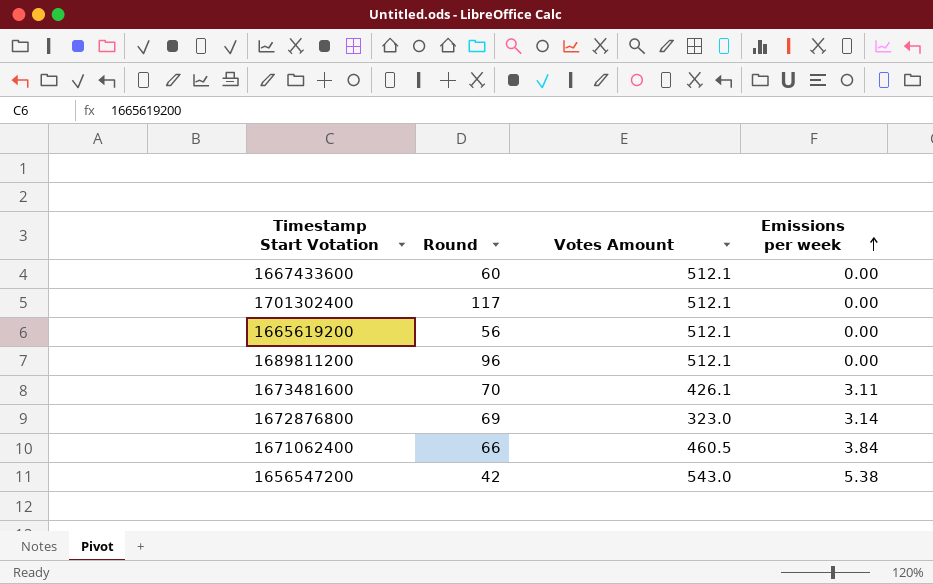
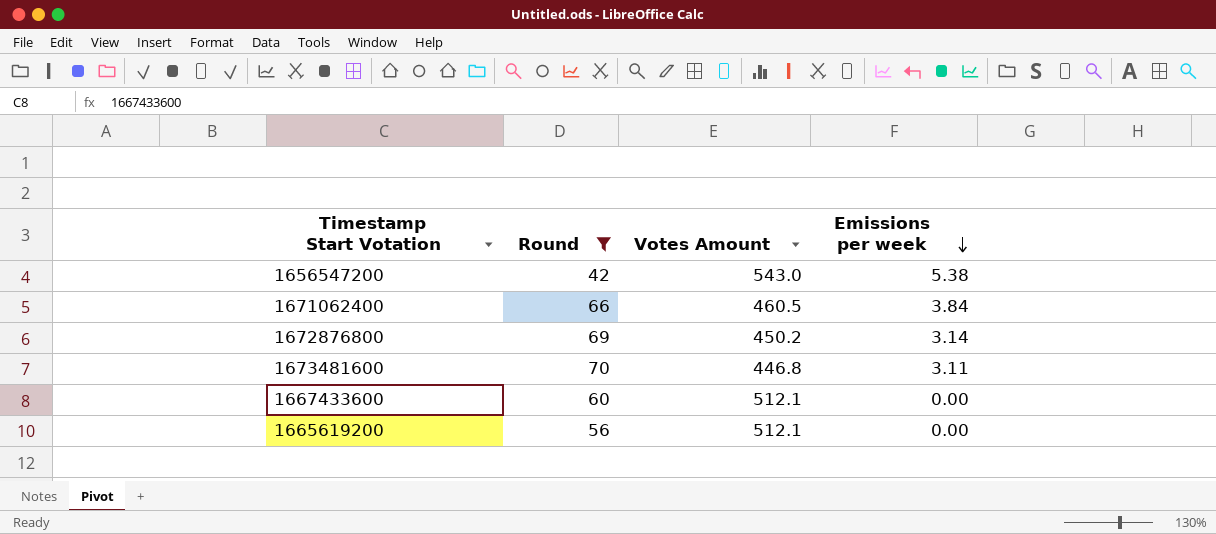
filter: none -> Round <= 70
row order: Emissions per week ascending -> Emissions per week descending
1672876800 | Votes Amount: 323.0 -> 450.2
1673481600 | Votes Amount: 426.1 -> 446.8

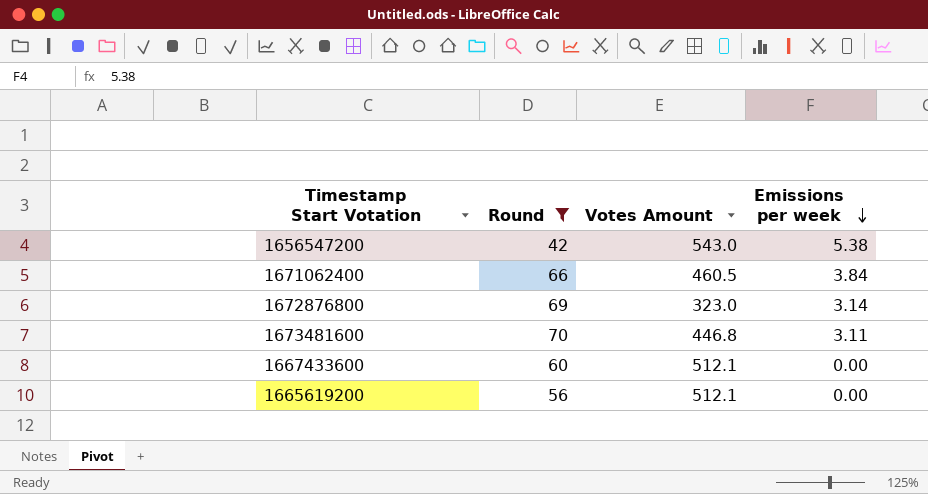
1672876800 | Votes Amount: 450.2 -> 323.0

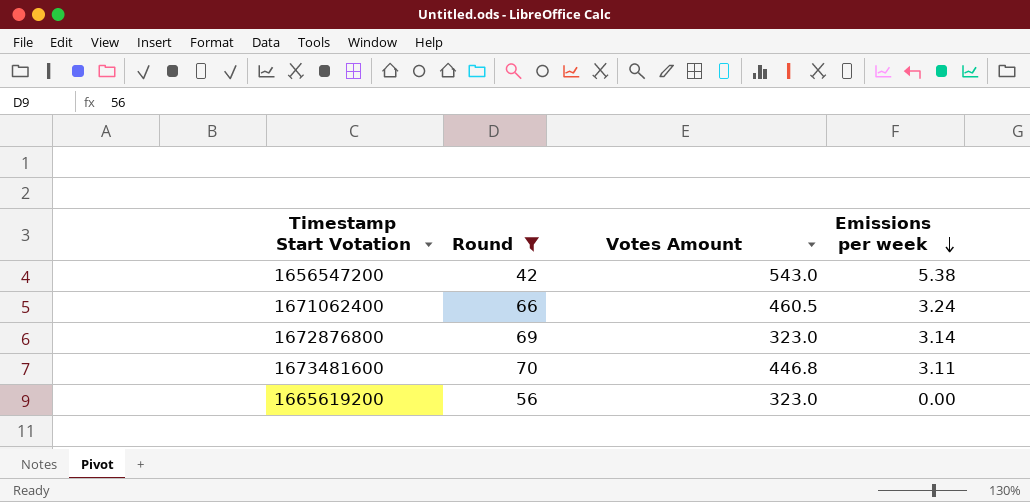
row 1667433600: 60 | 512.1 | 0.00 -> none
1671062400 | Emissions per week: 3.84 -> 3.24
1665619200 | Votes Amount: 512.1 -> 323.0

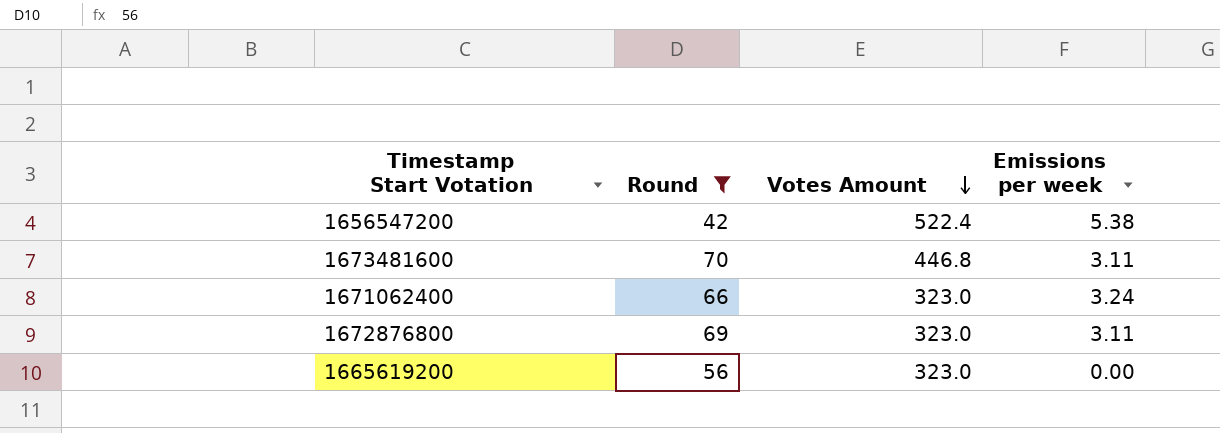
row order: Emissions per week descending -> Votes Amount descending
1656547200 | Votes Amount: 543.0 -> 522.4
1671062400 | Votes Amount: 460.5 -> 323.0
1672876800 | Emissions per week: 3.14 -> 3.11

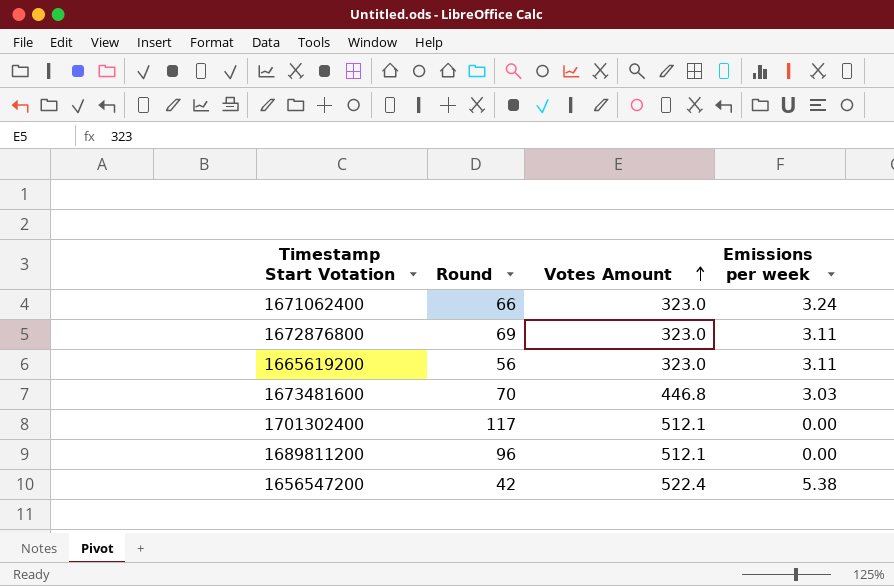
filter: Round <= 70 -> none
row order: Votes Amount descending -> Votes Amount ascending
1665619200 | Emissions per week: 0.00 -> 3.11
1673481600 | Emissions per week: 3.11 -> 3.03

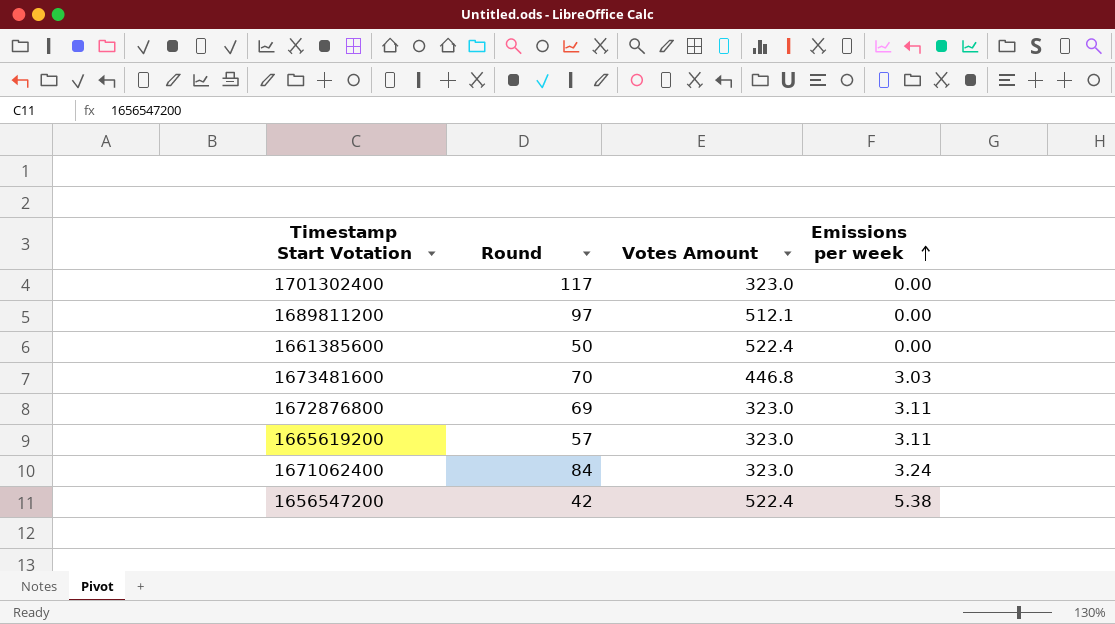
row order: Votes Amount ascending -> Emissions per week ascending
1701302400 | Votes Amount: 512.1 -> 323.0
1689811200 | Round: 96 -> 97
row 1661385600: none -> 50 | 522.4 | 0.00
1665619200 | Round: 56 -> 57
1671062400 | Round: 66 -> 84

